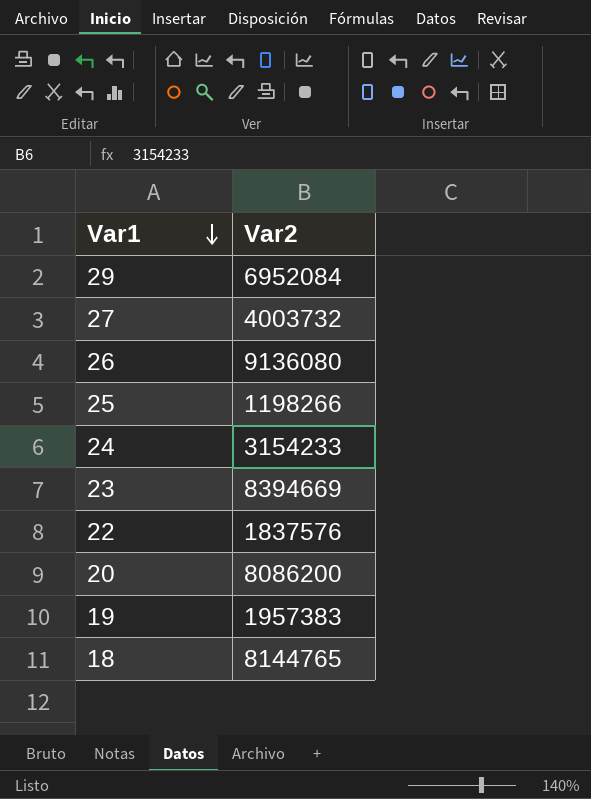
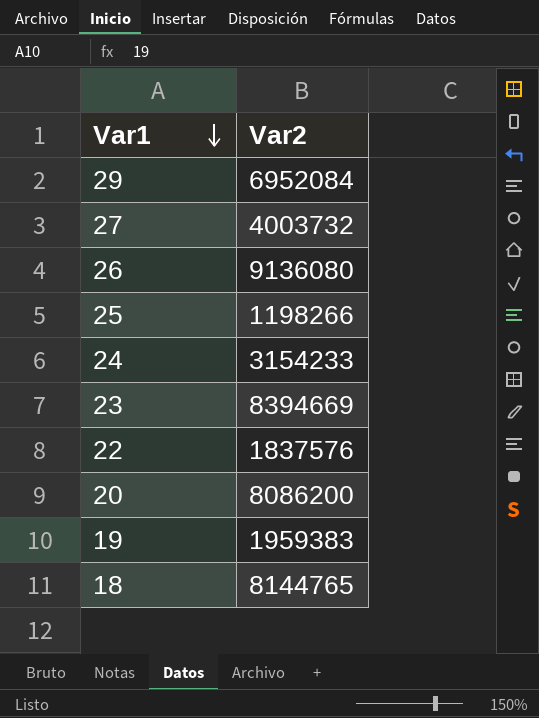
19 | Var2: 1957383 -> 1959383

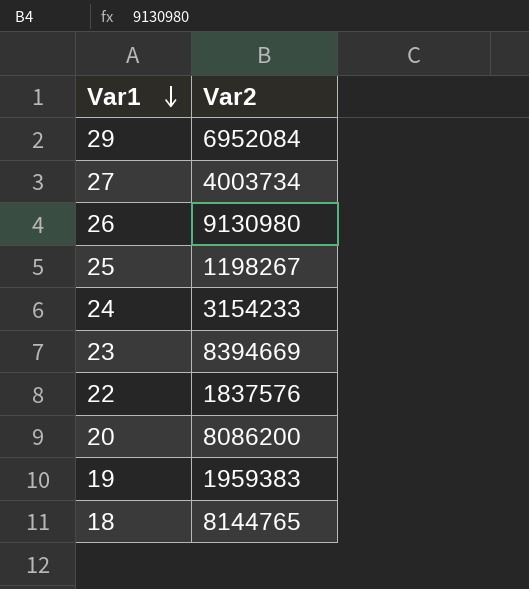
27 | Var2: 4003732 -> 4003734
26 | Var2: 9136080 -> 9130980
25 | Var2: 1198266 -> 1198267

